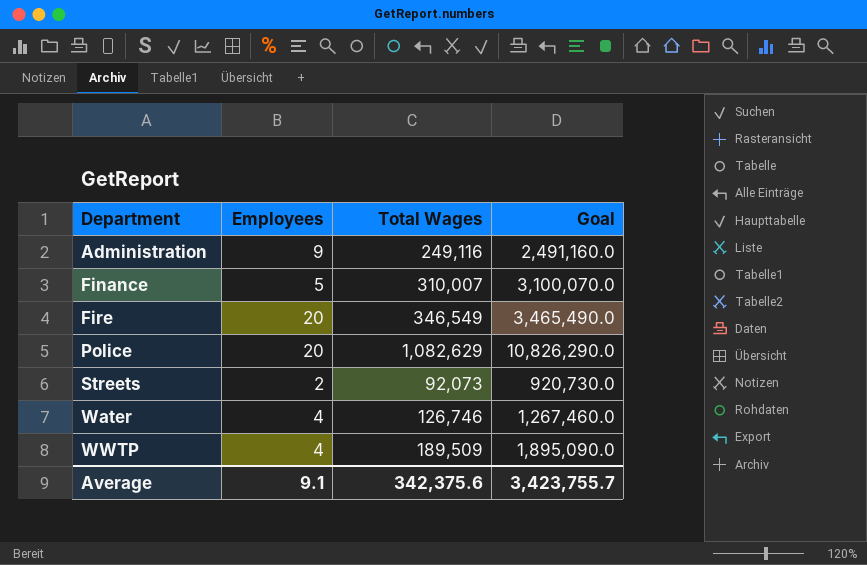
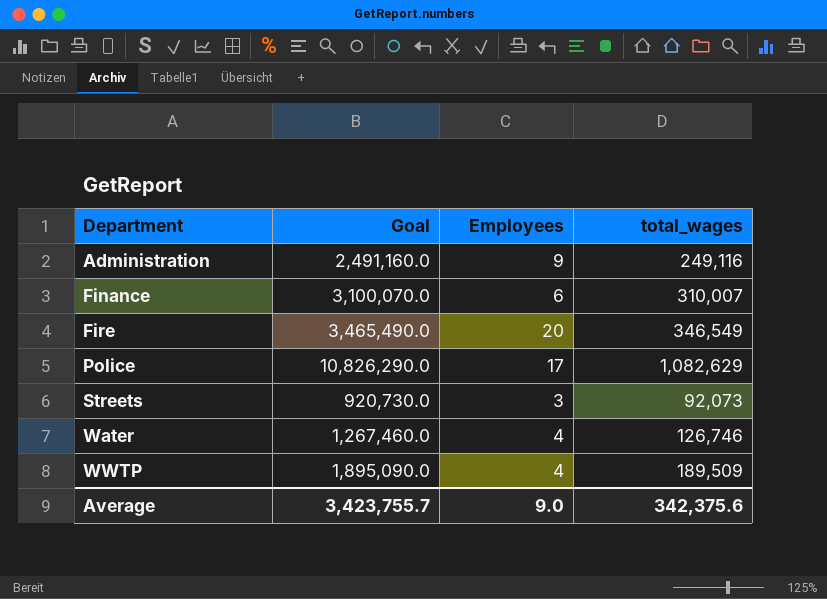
column Goal | position: 4 -> 2
column name: Total Wages -> total_wages
Finance | Employees: 5 -> 6
Police | Employees: 20 -> 17
Streets | Employees: 2 -> 3
Average | Employees: 9.1 -> 9.0

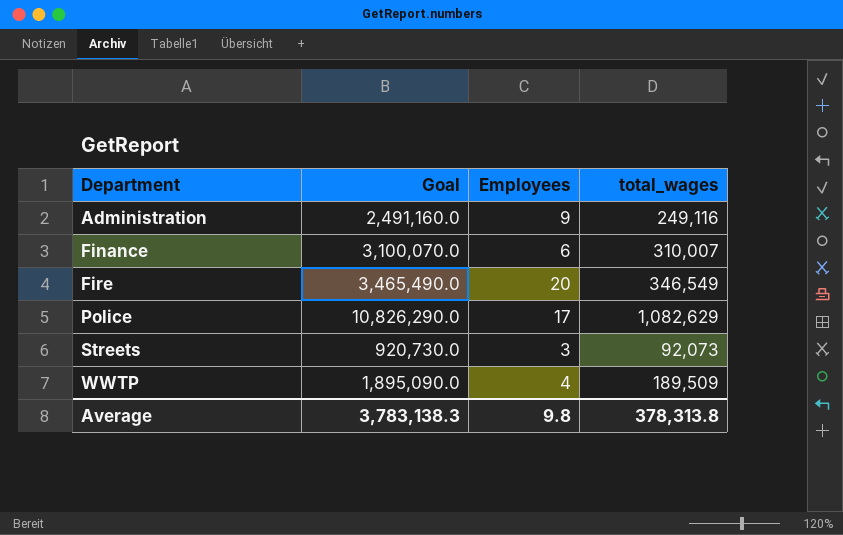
row Water: 1,267,460.0 | 4 | 126,746 -> none
Average | Goal: 3,423,755.7 -> 3,783,138.3
Average | Employees: 9.0 -> 9.8
Average | total_wages: 342,375.6 -> 378,313.8

